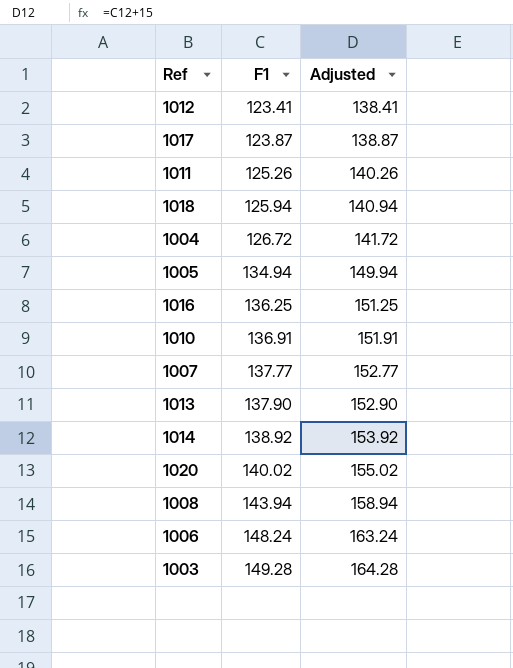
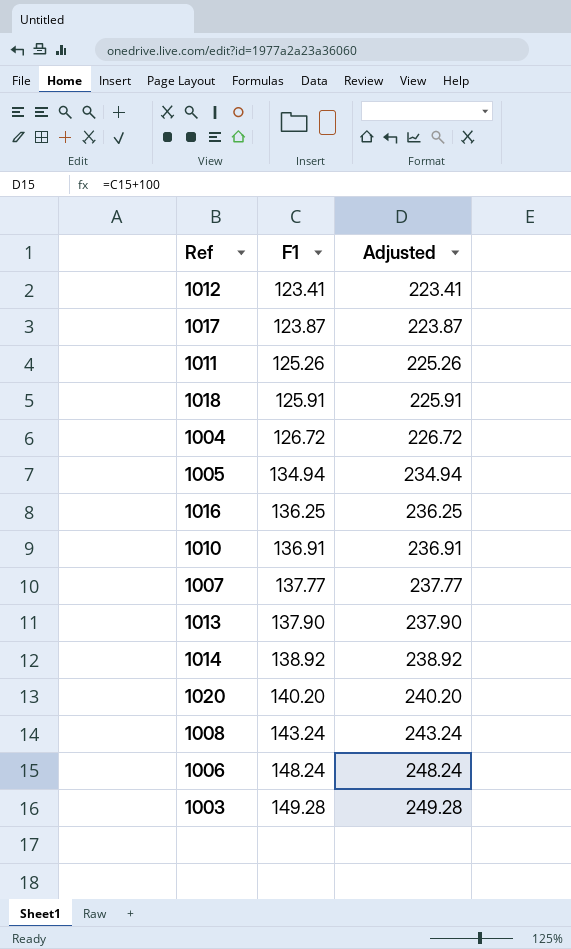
column Adjusted | formula: [F1] + 15 -> [F1] + 100
1018 | F1: 125.94 -> 125.91
1020 | F1: 140.02 -> 140.20
1008 | F1: 143.94 -> 143.24

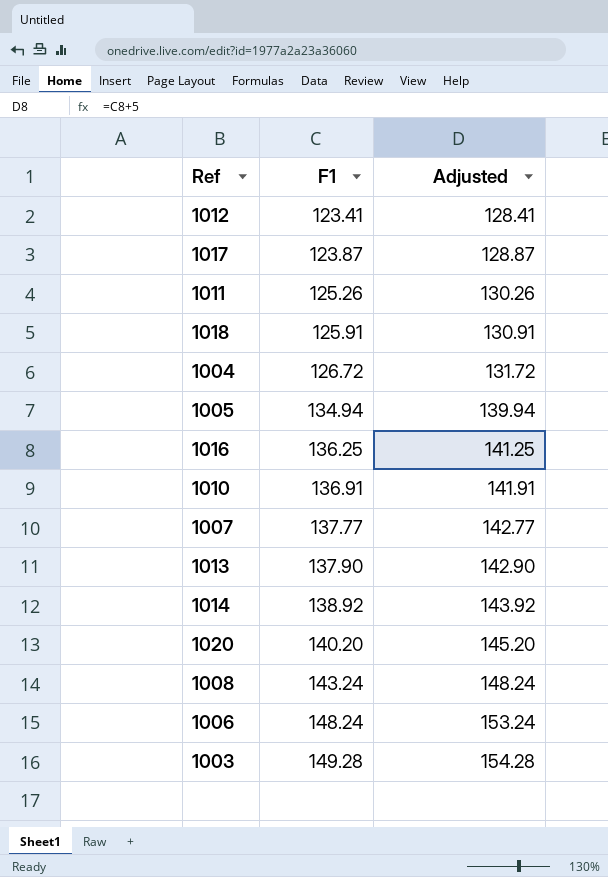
column Adjusted | formula: [F1] + 100 -> [F1] + 5

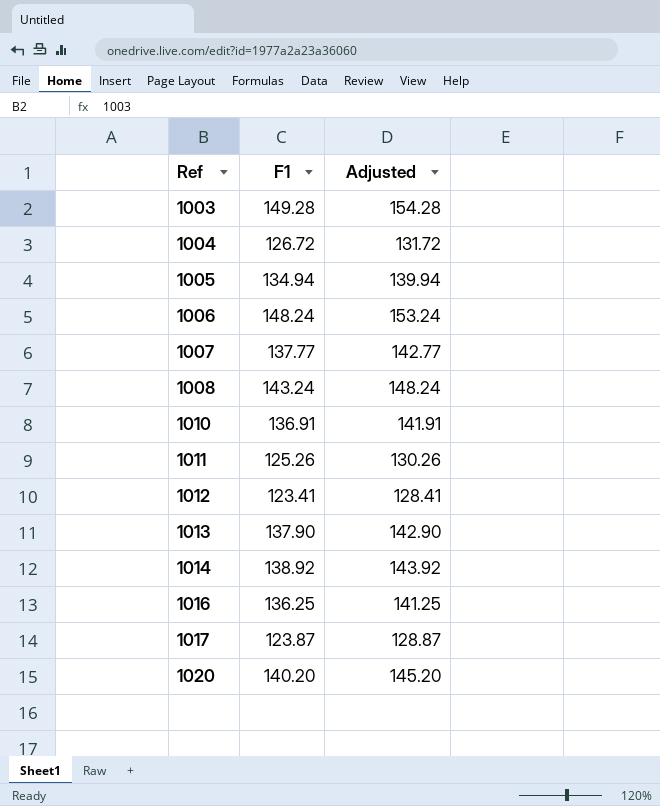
row order: F1 ascending -> Ref ascending
row 1018: 125.91 | 130.91 -> none

